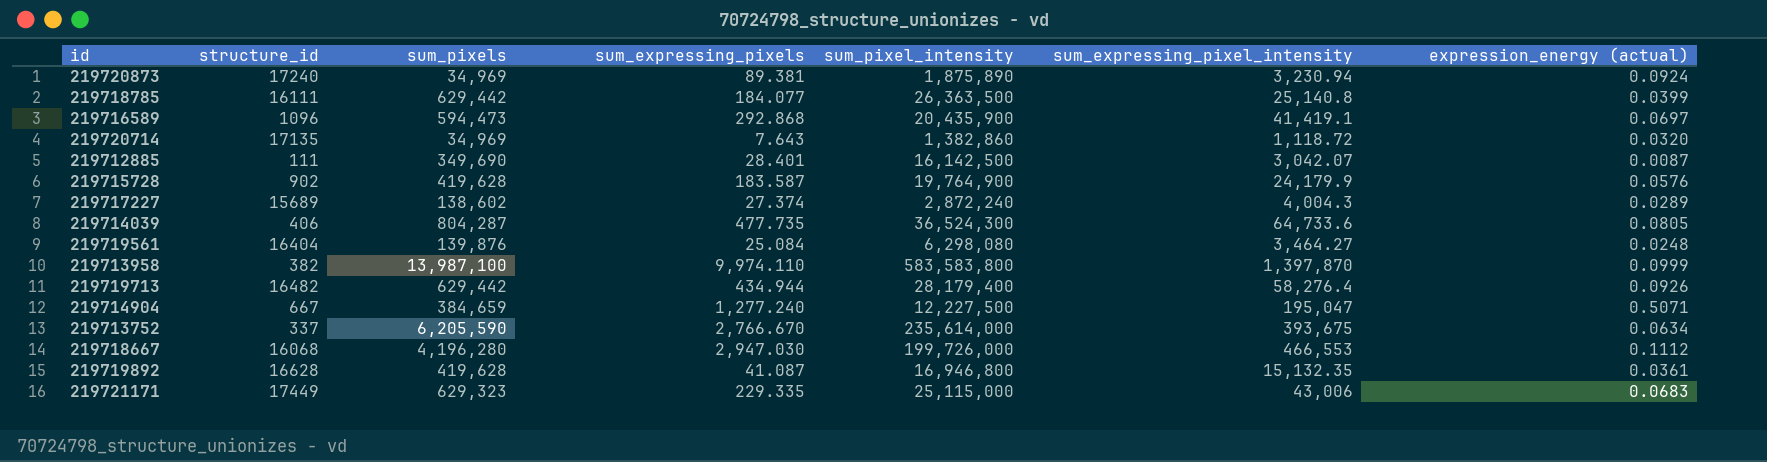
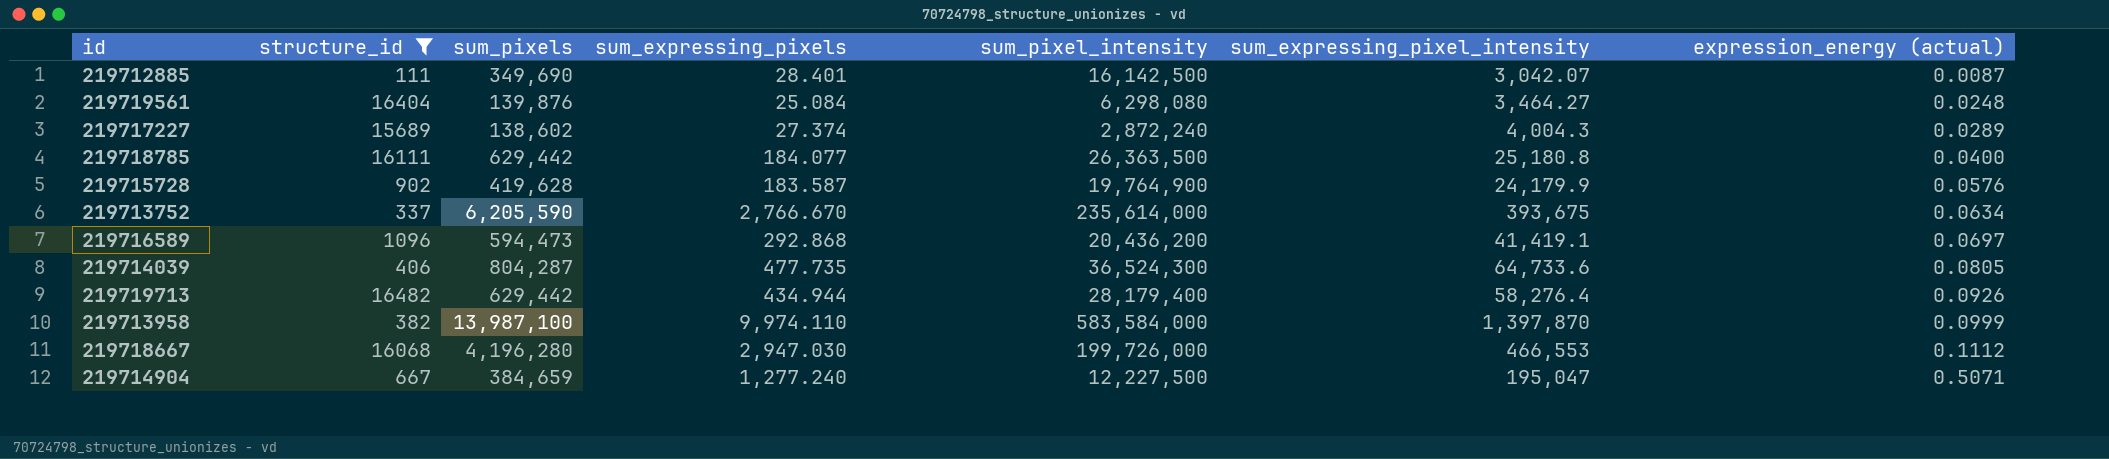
filter: none -> structure_id <= 16482
row order: none -> expression_energy (actual) ascending
219718785 | sum_expressing_pixel_intensity: 25,140.8 -> 25,180.8
219718785 | expression_energy (actual): 0.0399 -> 0.0400
219716589 | sum_pixel_intensity: 20,435,900 -> 20,436,200
219713958 | sum_pixel_intensity: 583,583,800 -> 583,584,000

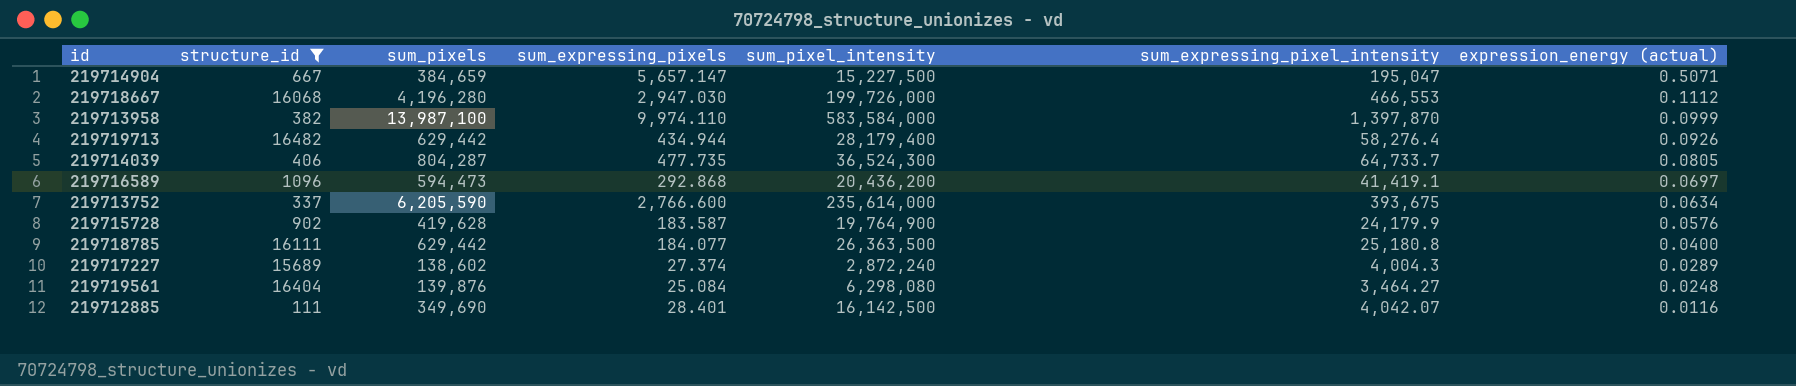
row order: expression_energy (actual) ascending -> expression_energy (actual) descending
219714904 | sum_expressing_pixels: 1,277.240 -> 5,657.147
219714904 | sum_pixel_intensity: 12,227,500 -> 15,227,500
219714039 | sum_expressing_pixel_intensity: 64,733.6 -> 64,733.7
219713752 | sum_expressing_pixels: 2,766.670 -> 2,766.600
219712885 | sum_expressing_pixel_intensity: 3,042.07 -> 4,042.07
219712885 | expression_energy (actual): 0.0087 -> 0.0116

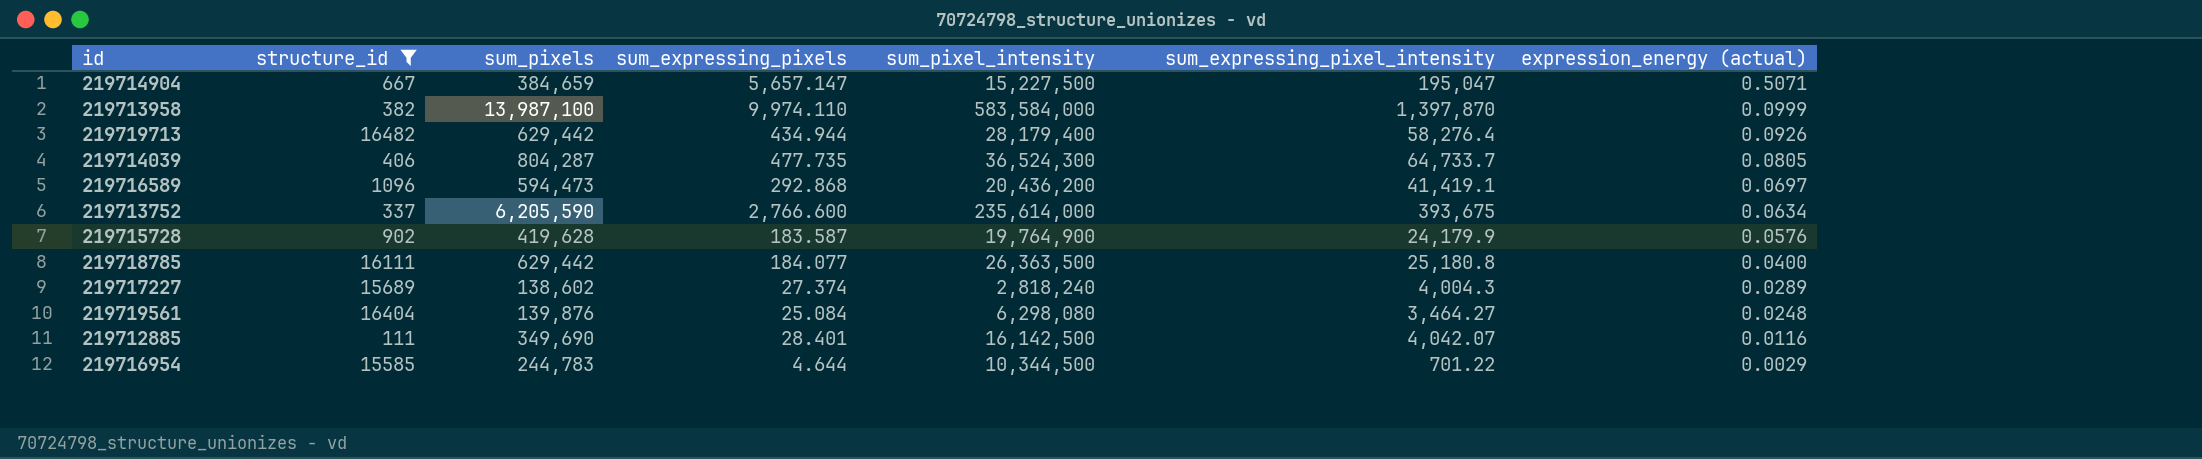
row 219718667: 16068 | 4,196,280 | 2,947.030 | 199,726,000 | 466,553 | 0.1112 -> none
219717227 | sum_pixel_intensity: 2,872,240 -> 2,818,240
row 219716954: none -> 15585 | 244,783 | 4.644 | 10,344,500 | 701.22 | 0.0029

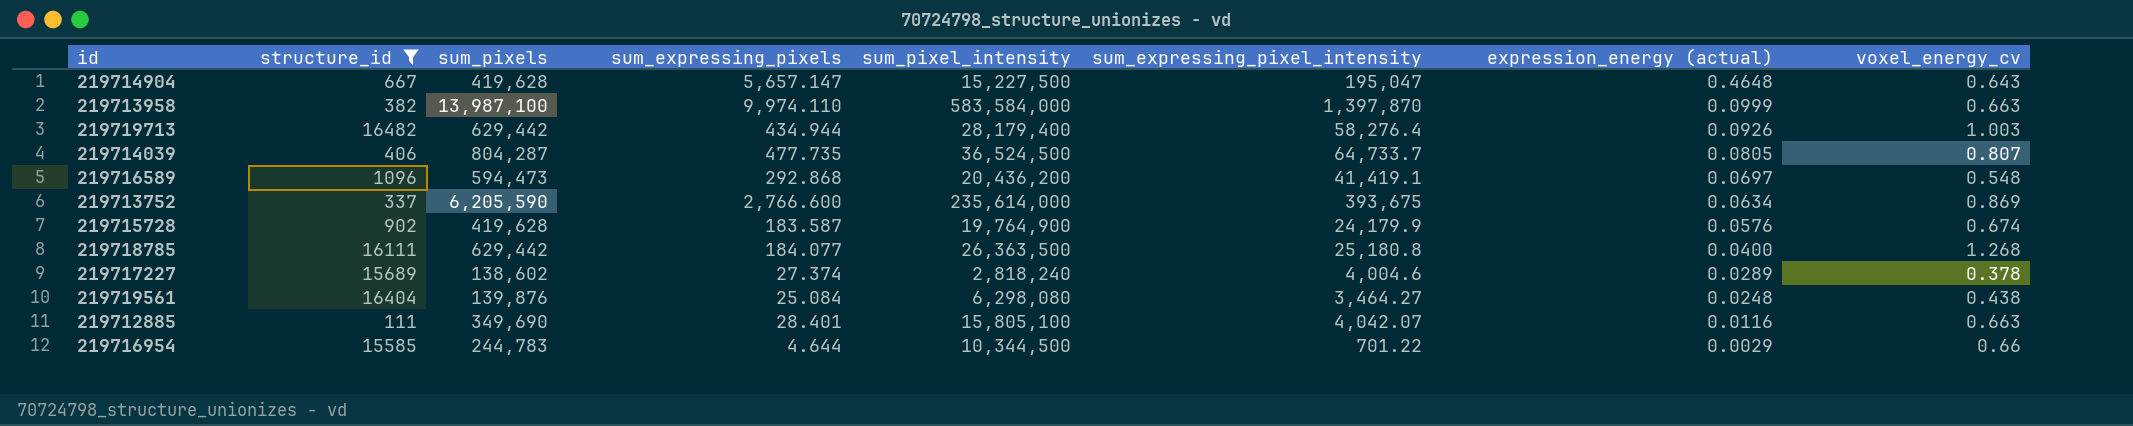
column voxel_energy_cv | position: none -> 8
219714904 | sum_pixels: 384,659 -> 419,628
219714904 | expression_energy (actual): 0.5071 -> 0.4648
219714039 | sum_pixel_intensity: 36,524,300 -> 36,524,500
219717227 | sum_expressing_pixel_intensity: 4,004.3 -> 4,004.6
219712885 | sum_pixel_intensity: 16,142,500 -> 15,805,100

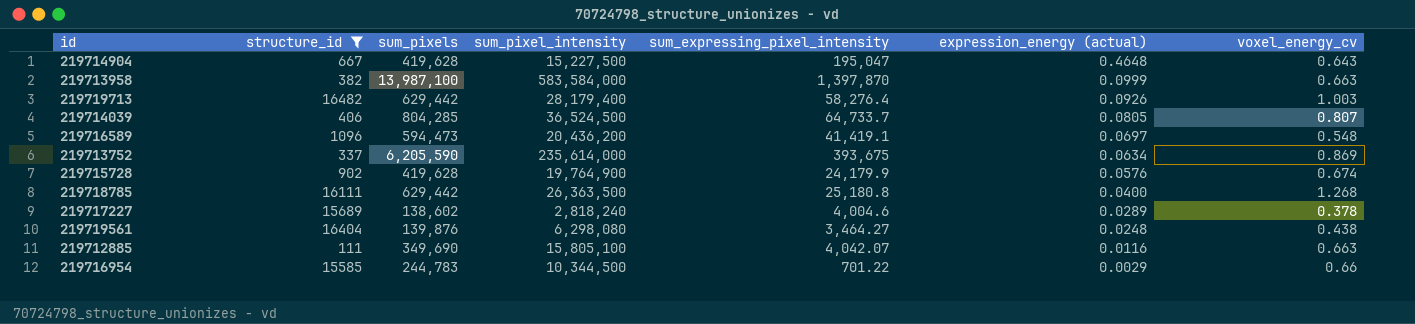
column sum_expressing_pixels | position: 4 -> none
219714039 | sum_pixels: 804,287 -> 804,285

